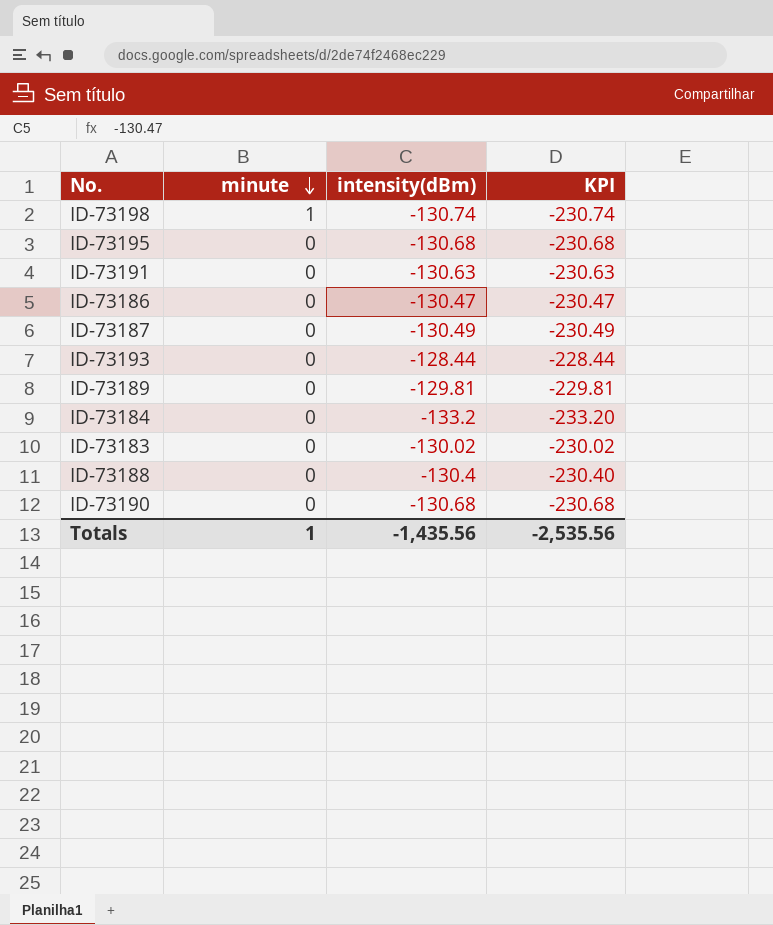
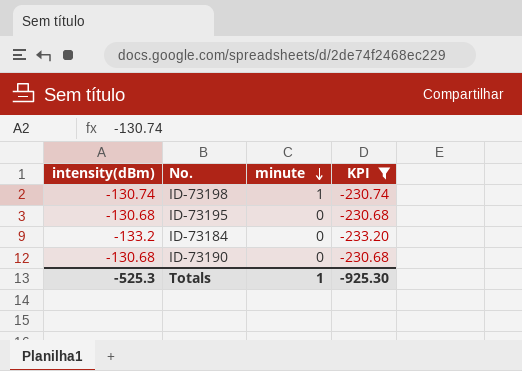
filter: none -> KPI <= -230.68
column intensity(dBm) | position: 3 -> 1
Totals | intensity(dBm): -1,435.56 -> -525.3
Totals | KPI: -2,535.56 -> -925.30

